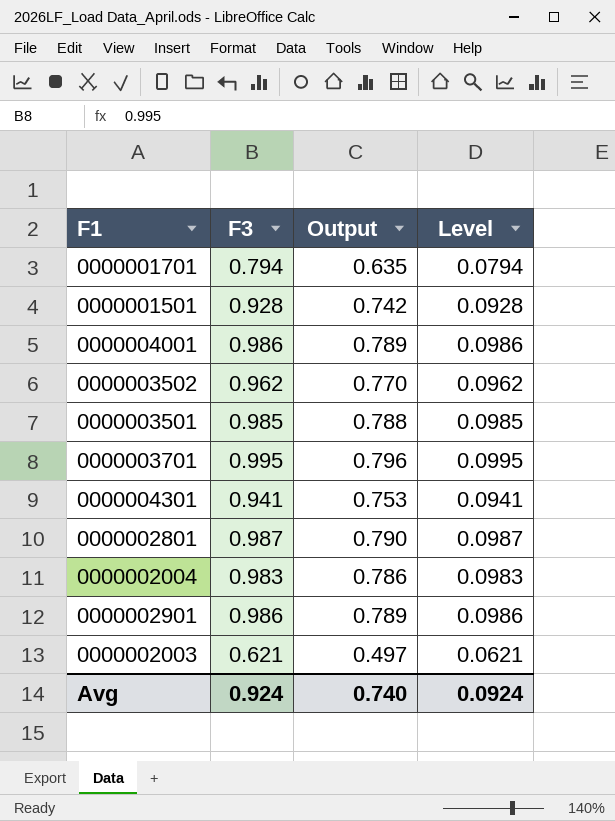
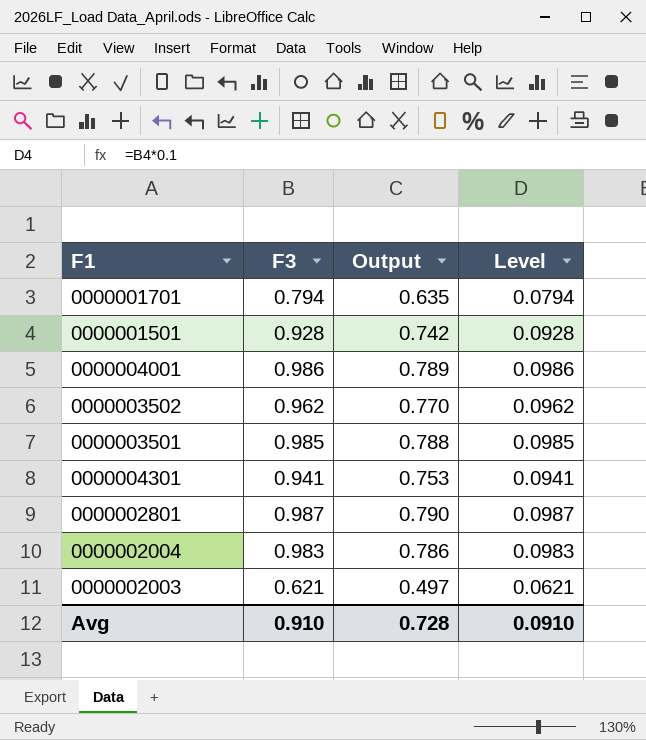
row 0000003701: 0.995 | 0.796 | 0.0995 -> none
row 0000002901: 0.986 | 0.789 | 0.0986 -> none
Avg | F3: 0.924 -> 0.910
Avg | Output: 0.740 -> 0.728
Avg | Level: 0.0924 -> 0.0910

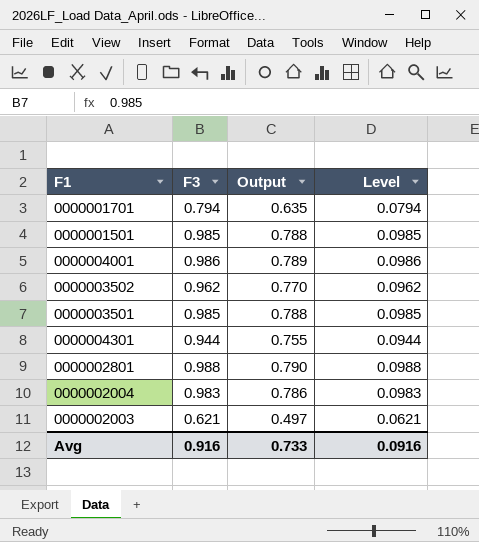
0000001501 | F3: 0.928 -> 0.985
0000001501 | Output: 0.742 -> 0.788
0000001501 | Level: 0.0928 -> 0.0985
0000004301 | F3: 0.941 -> 0.944
0000004301 | Output: 0.753 -> 0.755
0000004301 | Level: 0.0941 -> 0.0944
0000002801 | F3: 0.987 -> 0.988
0000002801 | Level: 0.0987 -> 0.0988
Avg | F3: 0.910 -> 0.916
Avg | Output: 0.728 -> 0.733
Avg | Level: 0.0910 -> 0.0916

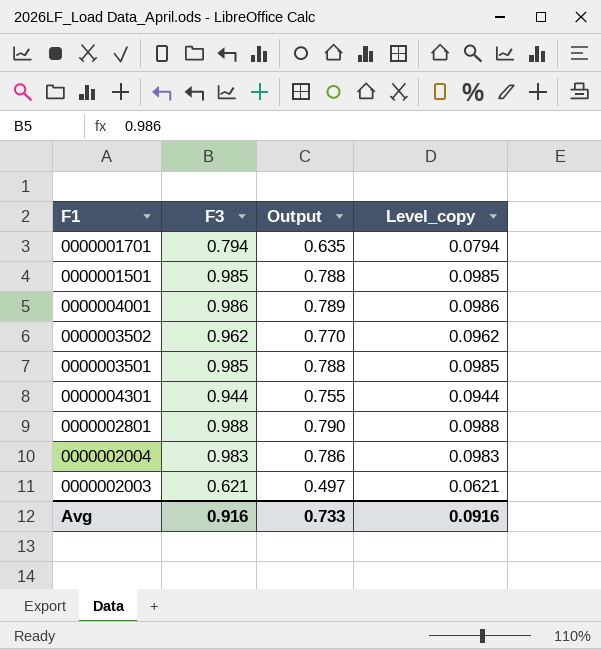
column name: Level -> Level_copy

